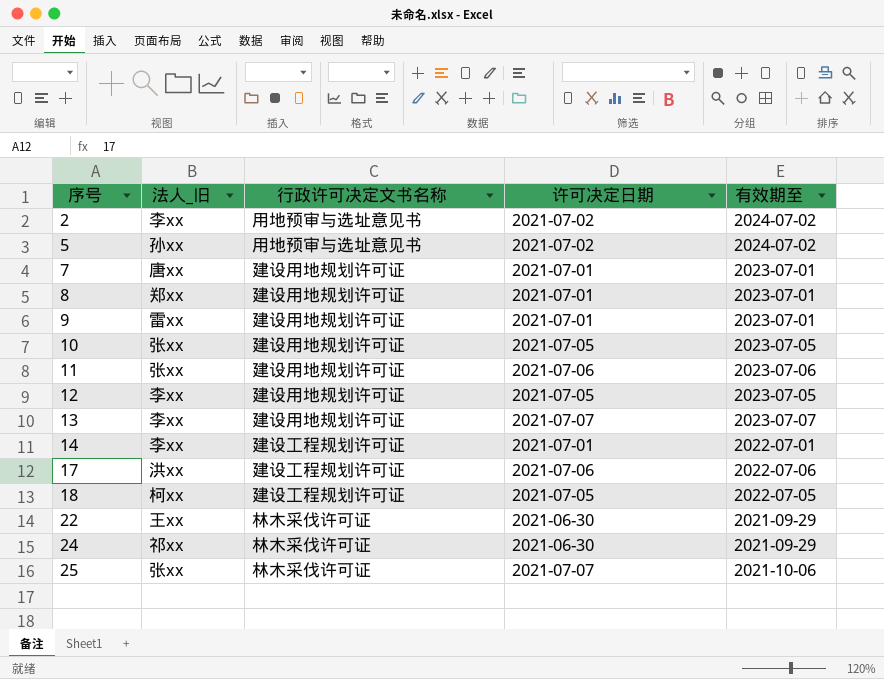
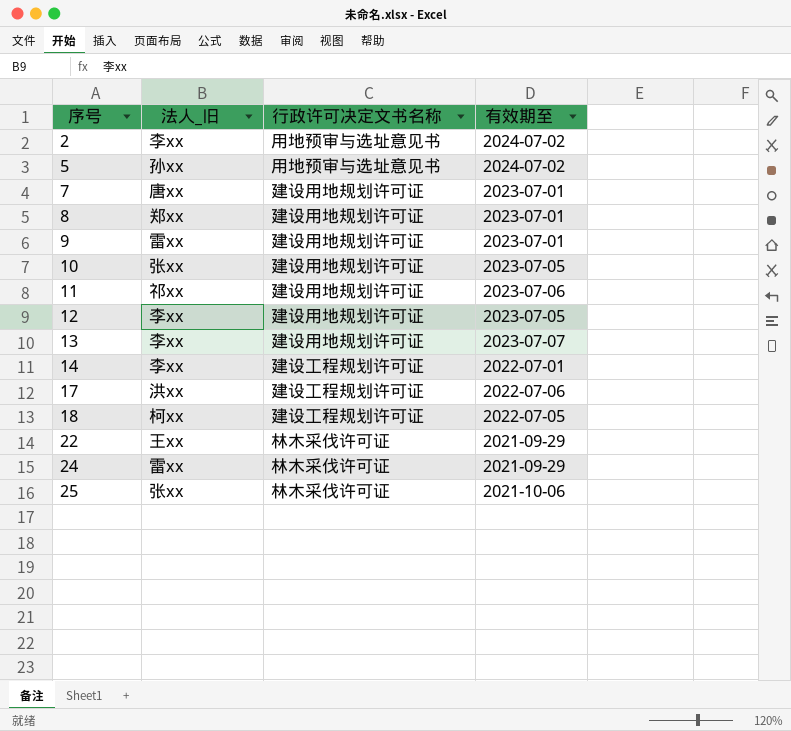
column 许可决定日期 | position: 4 -> none
11 | 法人_旧: 张xx -> 祁xx
24 | 法人_旧: 祁xx -> 雷xx

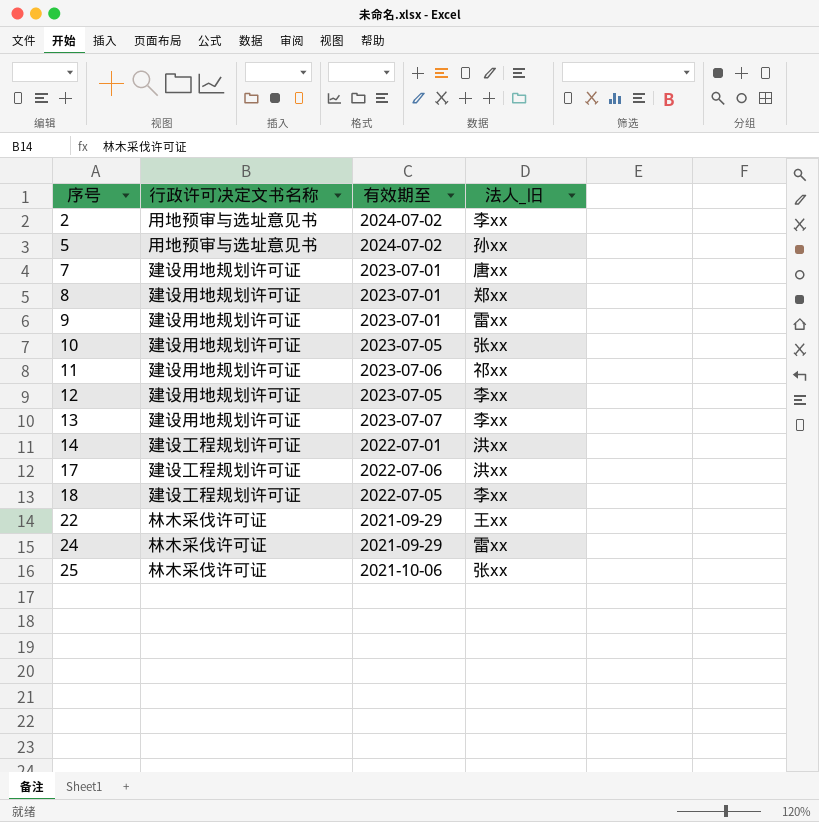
column 法人_旧 | position: 2 -> 4
14 | 法人_旧: 李xx -> 洪xx
18 | 法人_旧: 柯xx -> 李xx

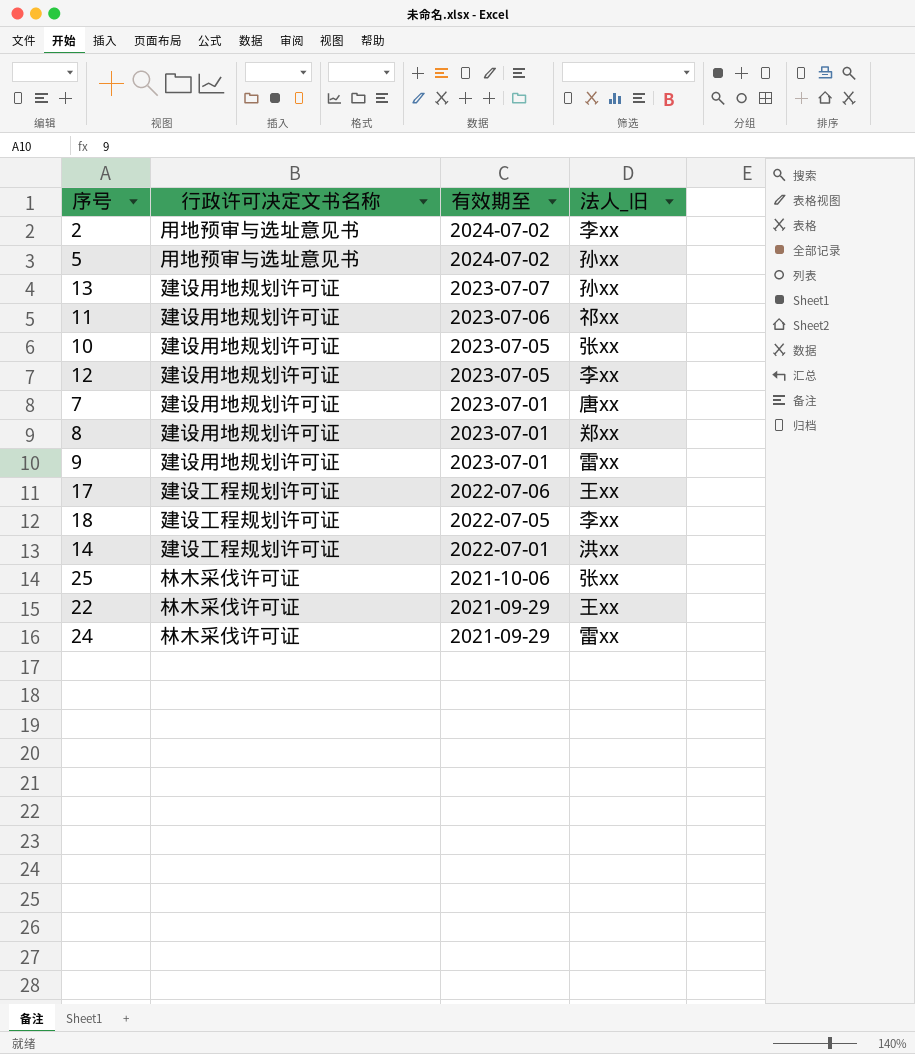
row order: 序号 ascending -> 有效期至 descending
13 | 法人_旧: 李xx -> 孙xx
17 | 法人_旧: 洪xx -> 王xx

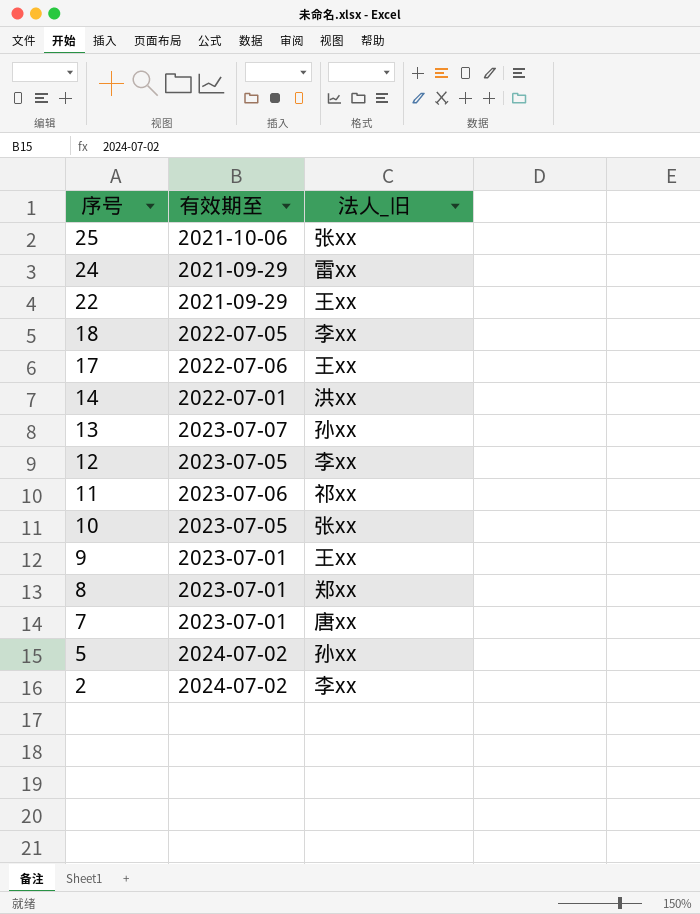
row order: 有效期至 descending -> 序号 descending
column 行政许可决定文书名称 | position: 2 -> none
9 | 法人_旧: 雷xx -> 王xx

